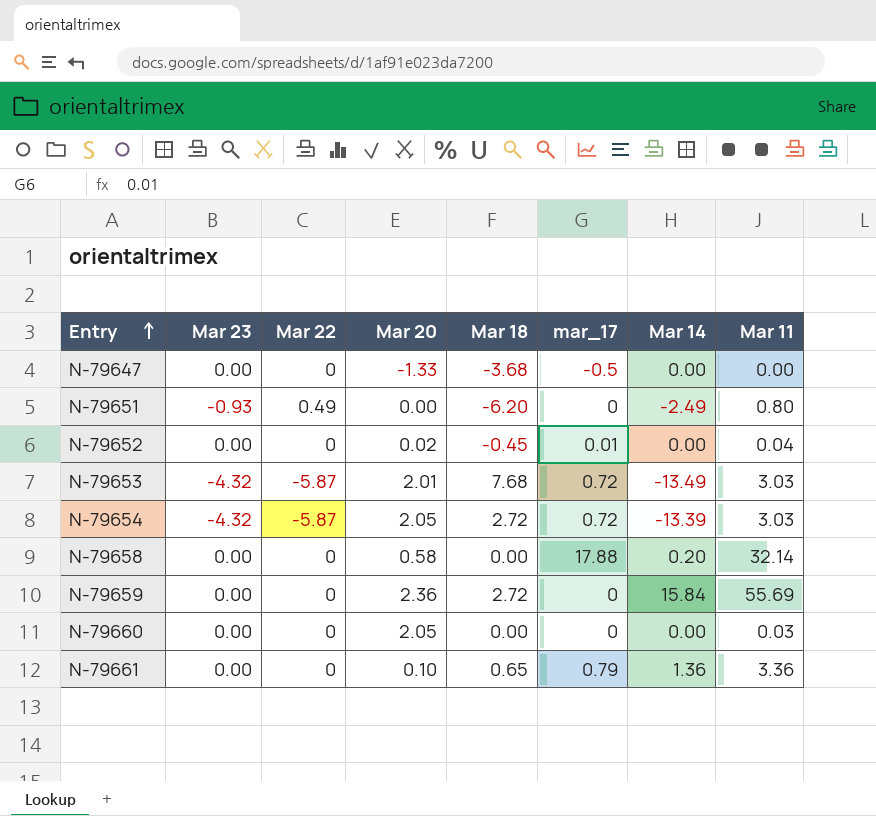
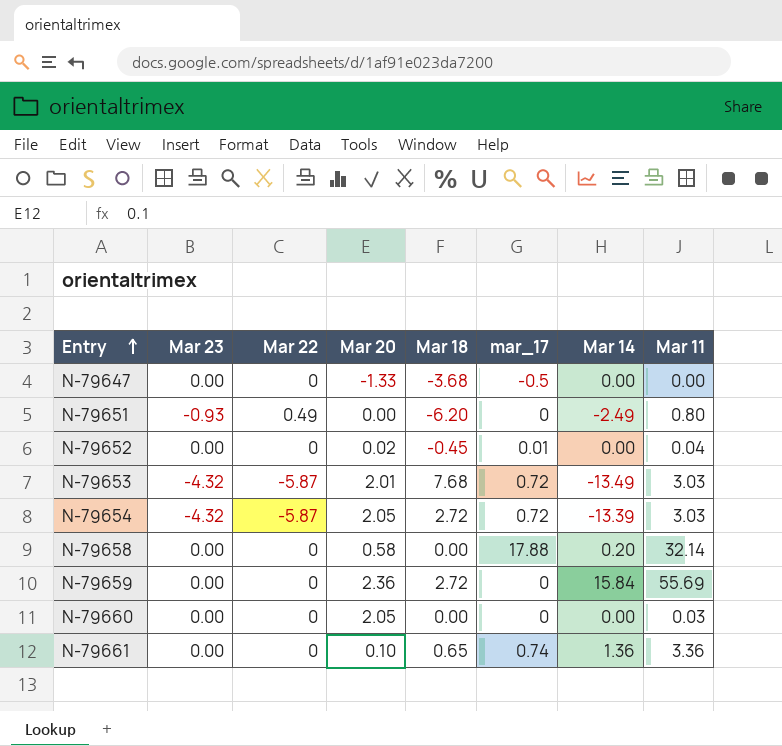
N-79661 | mar_17: 0.79 -> 0.74

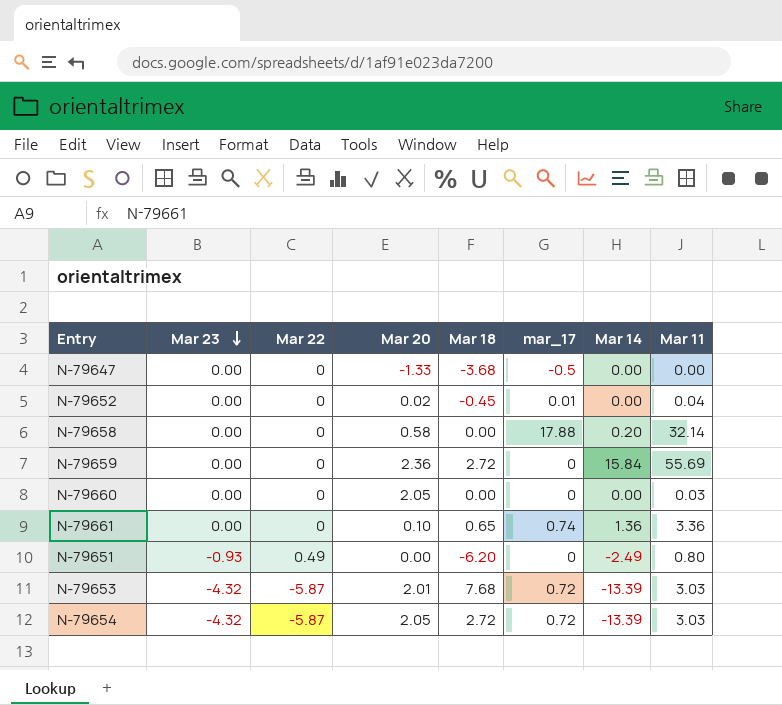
row order: Entry ascending -> Mar 23 descending
N-79653 | Mar 14: -13.49 -> -13.39

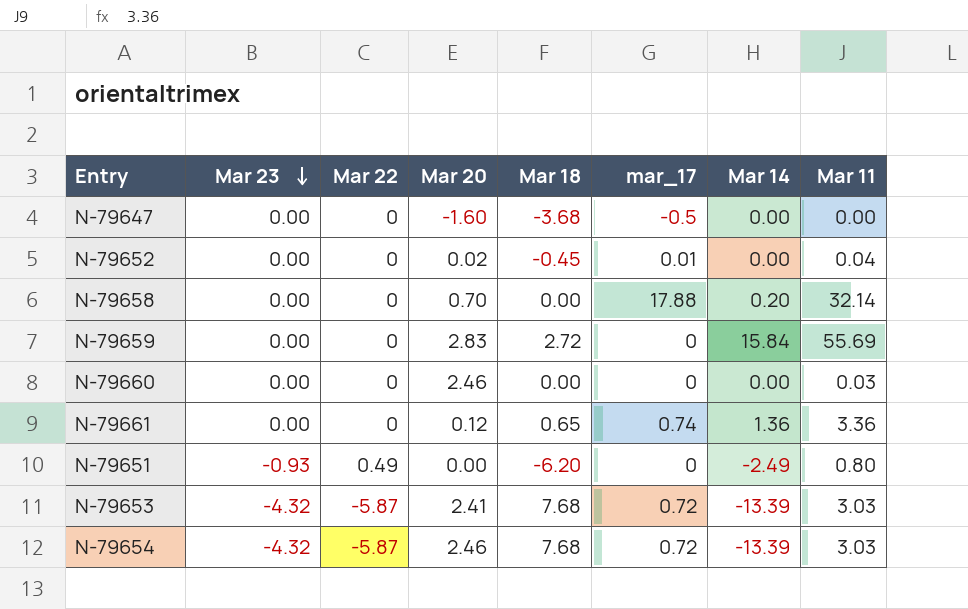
N-79647 | Mar 20: -1.33 -> -1.60
N-79658 | Mar 20: 0.58 -> 0.70
N-79659 | Mar 20: 2.36 -> 2.83
N-79660 | Mar 20: 2.05 -> 2.46
N-79661 | Mar 20: 0.10 -> 0.12
N-79653 | Mar 20: 2.01 -> 2.41
N-79654 | Mar 20: 2.05 -> 2.46
N-79654 | Mar 18: 2.72 -> 7.68

